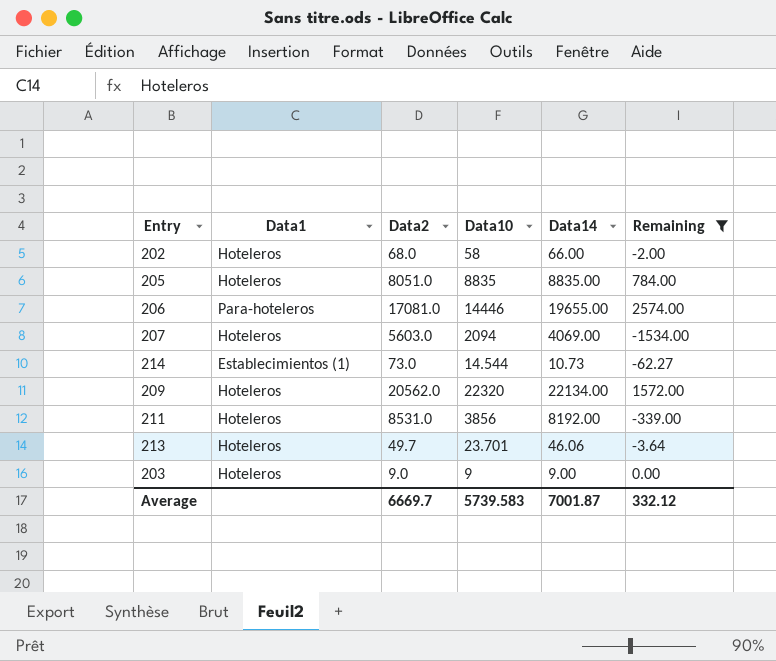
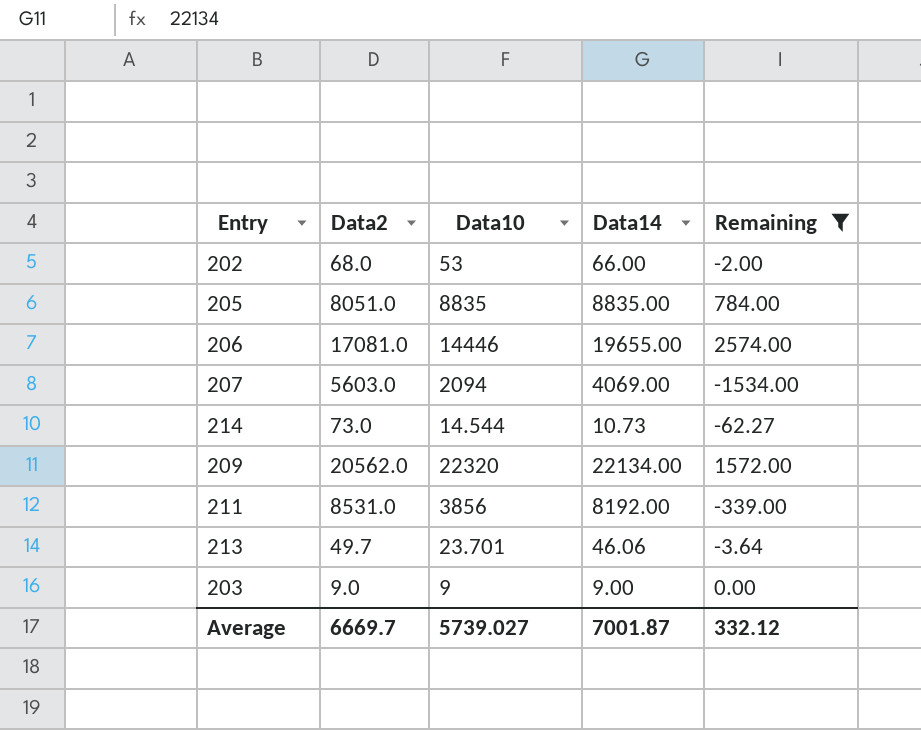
column Data1 | position: 2 -> none
202 | Data10: 58 -> 53
Average | Data10: 5739.583 -> 5739.027

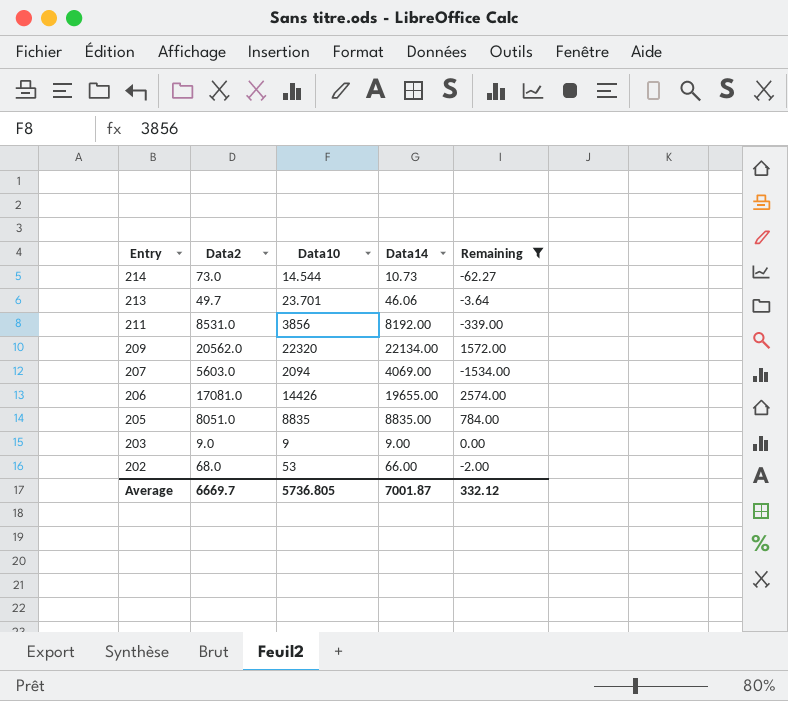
row order: none -> Entry descending
206 | Data10: 14446 -> 14426
Average | Data10: 5739.027 -> 5736.805

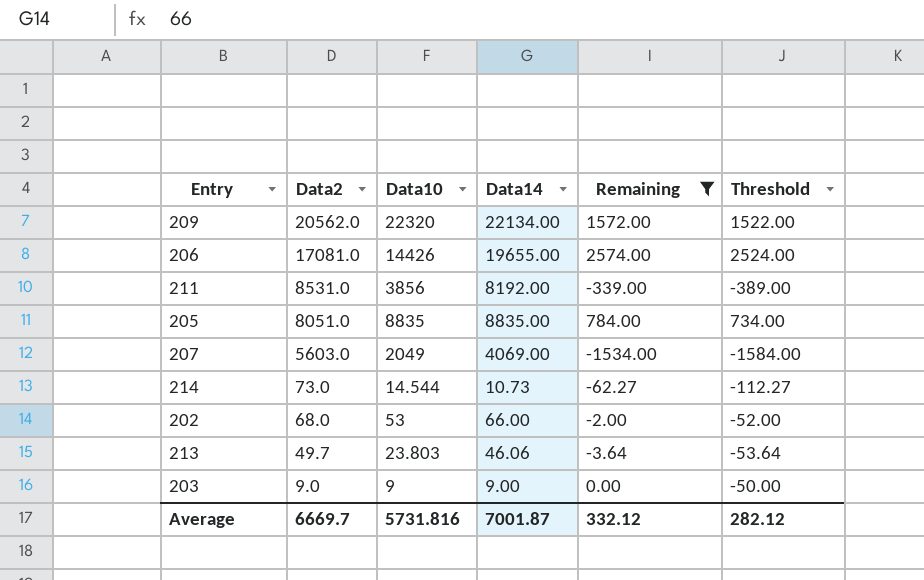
row order: Entry descending -> Data2 descending
column Threshold | formula: none -> [Remaining] - 50
207 | Data10: 2094 -> 2049
213 | Data10: 23.701 -> 23.803
Average | Data10: 5736.805 -> 5731.816

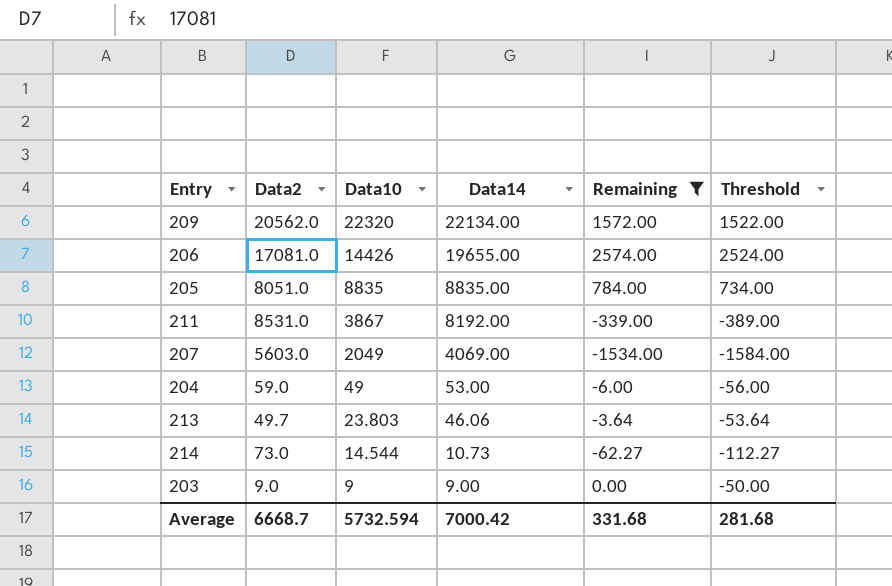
row order: Data2 descending -> Data10 descending
row 202: 68.0 | 53 | 66.00 | -2.00 | -52.00 -> none
211 | Data10: 3856 -> 3867
row 204: none -> 59.0 | 49 | 53.00 | -6.00 | -56.00
Average | Data2: 6669.7 -> 6668.7
Average | Data10: 5731.816 -> 5732.594
Average | Data14: 7001.87 -> 7000.42
Average | Remaining: 332.12 -> 331.68
Average | Threshold: 282.12 -> 281.68

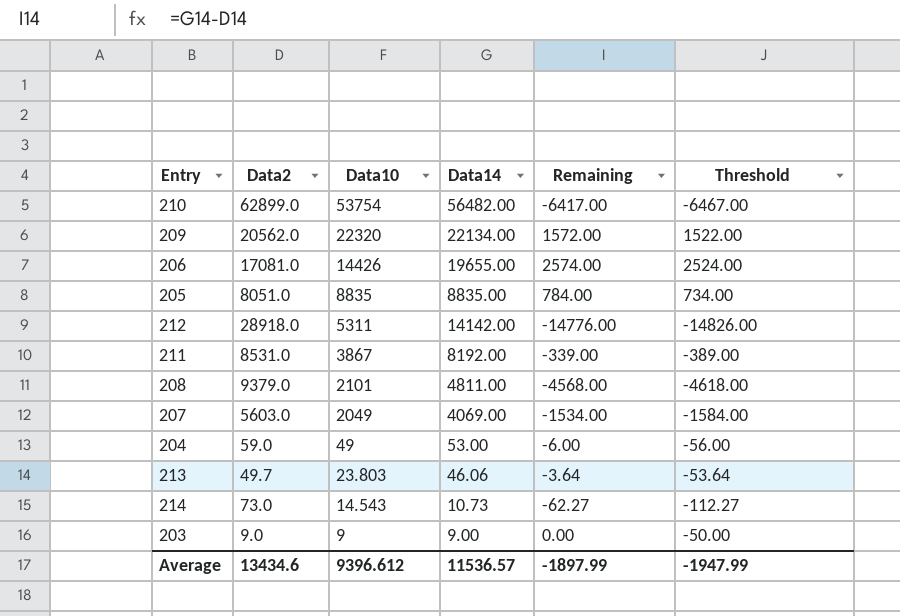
filter: Remaining >= -1534.00 -> none
214 | Data10: 14.544 -> 14.543
Average | Data2: 6668.7 -> 13434.6
Average | Data10: 5732.594 -> 9396.612
Average | Data14: 7000.42 -> 11536.57
Average | Remaining: 331.68 -> -1897.99
Average | Threshold: 281.68 -> -1947.99

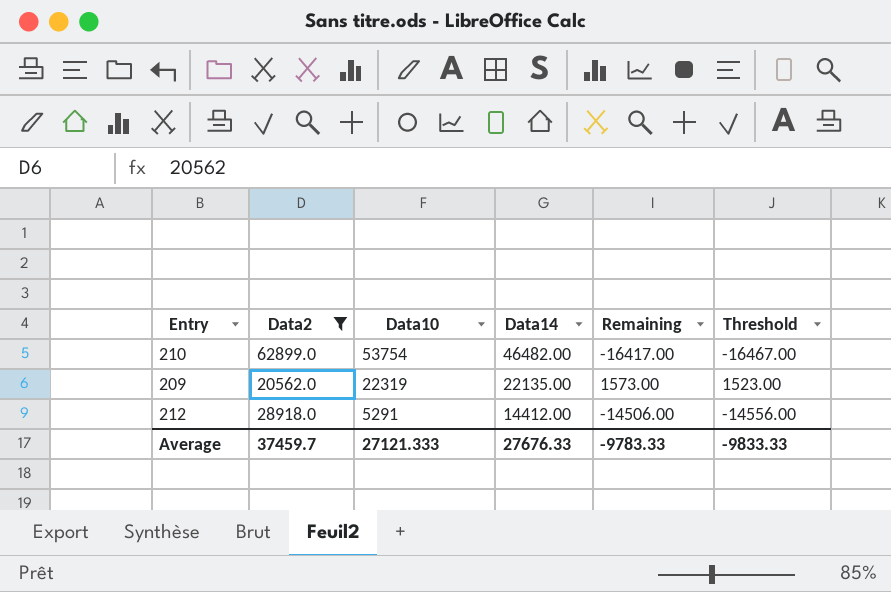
filter: none -> Data2 >= 20562.0
210 | Data14: 56482.00 -> 46482.00
210 | Remaining: -6417.00 -> -16417.00
210 | Threshold: -6467.00 -> -16467.00
209 | Data10: 22320 -> 22319
209 | Data14: 22134.00 -> 22135.00
209 | Remaining: 1572.00 -> 1573.00
209 | Threshold: 1522.00 -> 1523.00
212 | Data10: 5311 -> 5291
212 | Data14: 14142.00 -> 14412.00
212 | Remaining: -14776.00 -> -14506.00
212 | Threshold: -14826.00 -> -14556.00
Average | Data2: 13434.6 -> 37459.7
Average | Data10: 9396.612 -> 27121.333
Average | Data14: 11536.57 -> 27676.33
Average | Remaining: -1897.99 -> -9783.33
Average | Threshold: -1947.99 -> -9833.33

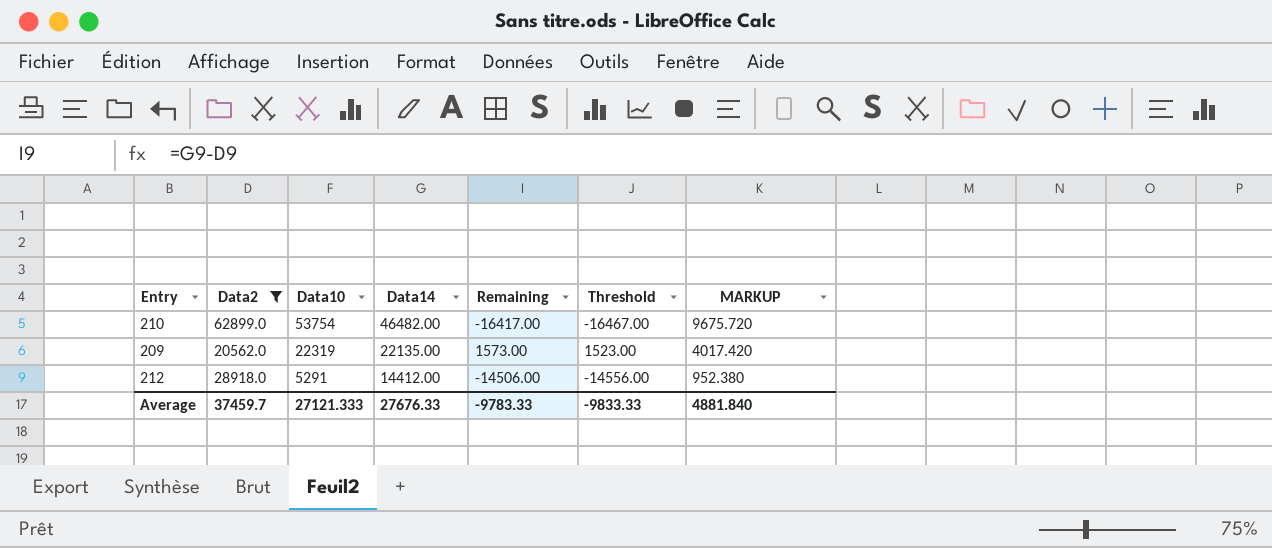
column MARKUP | formula: none -> [Data10] * 0.18

